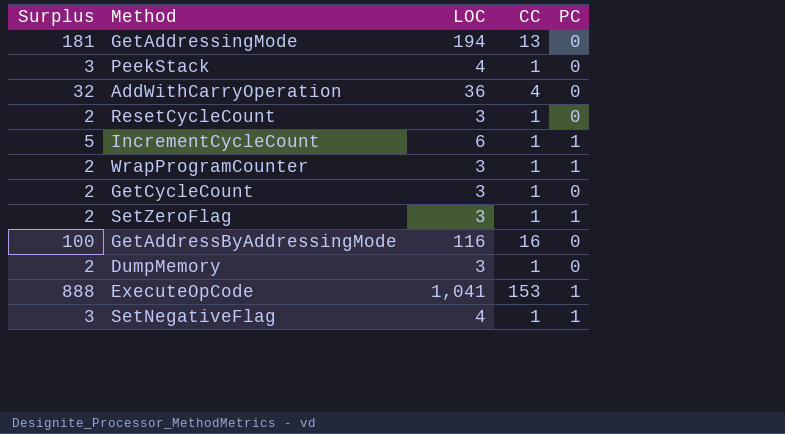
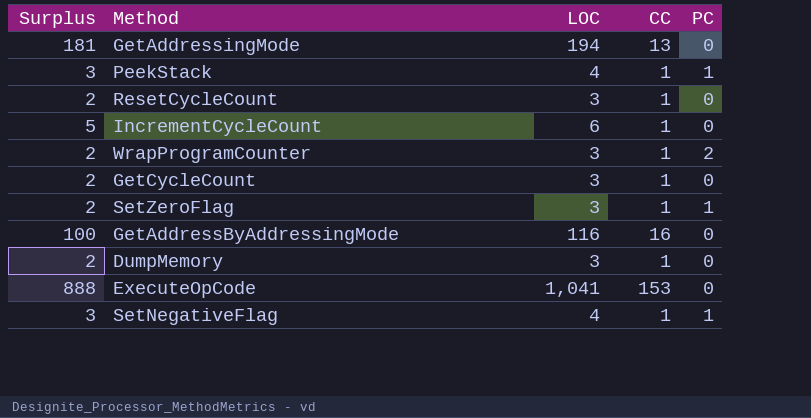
row AddWithCarryOperation: 32 | 36 | 4 | 0 -> none
PeekStack | PC: 0 -> 1
IncrementCycleCount | PC: 1 -> 0
WrapProgramCounter | PC: 1 -> 2
ExecuteOpCode | PC: 1 -> 0

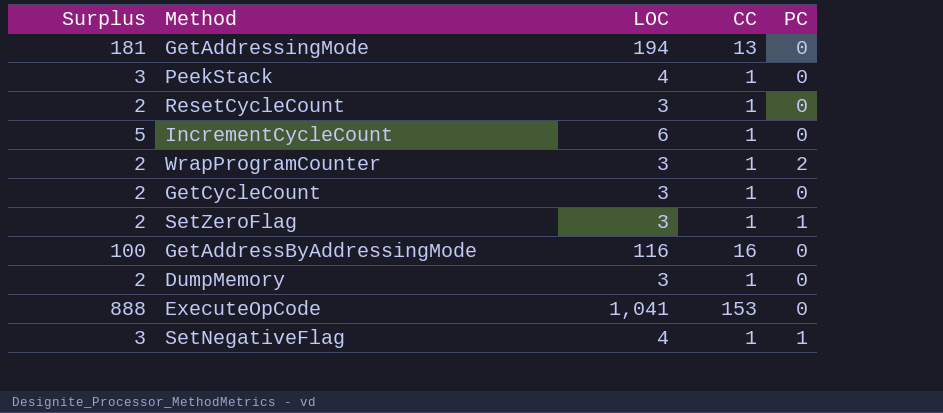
PeekStack | PC: 1 -> 0

